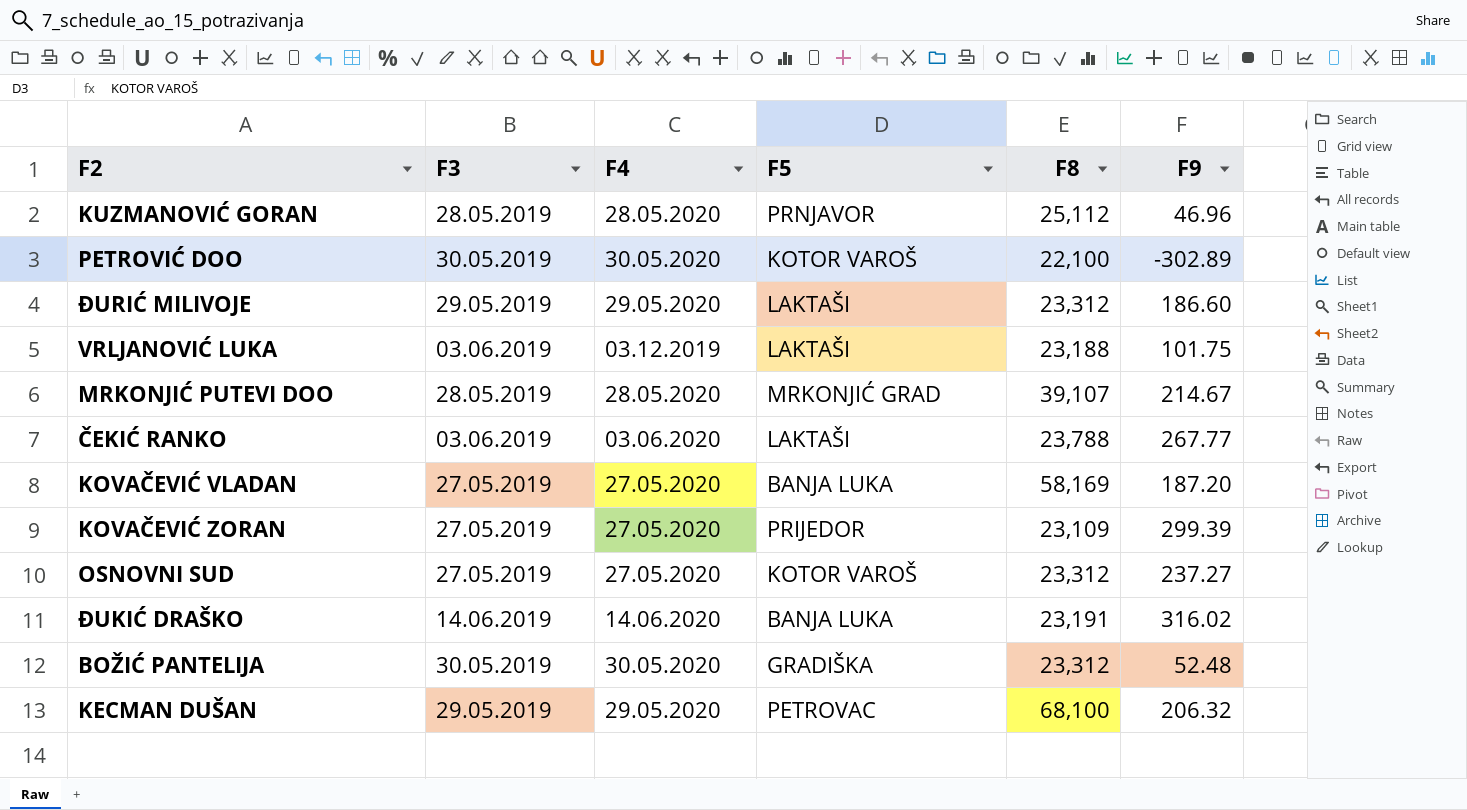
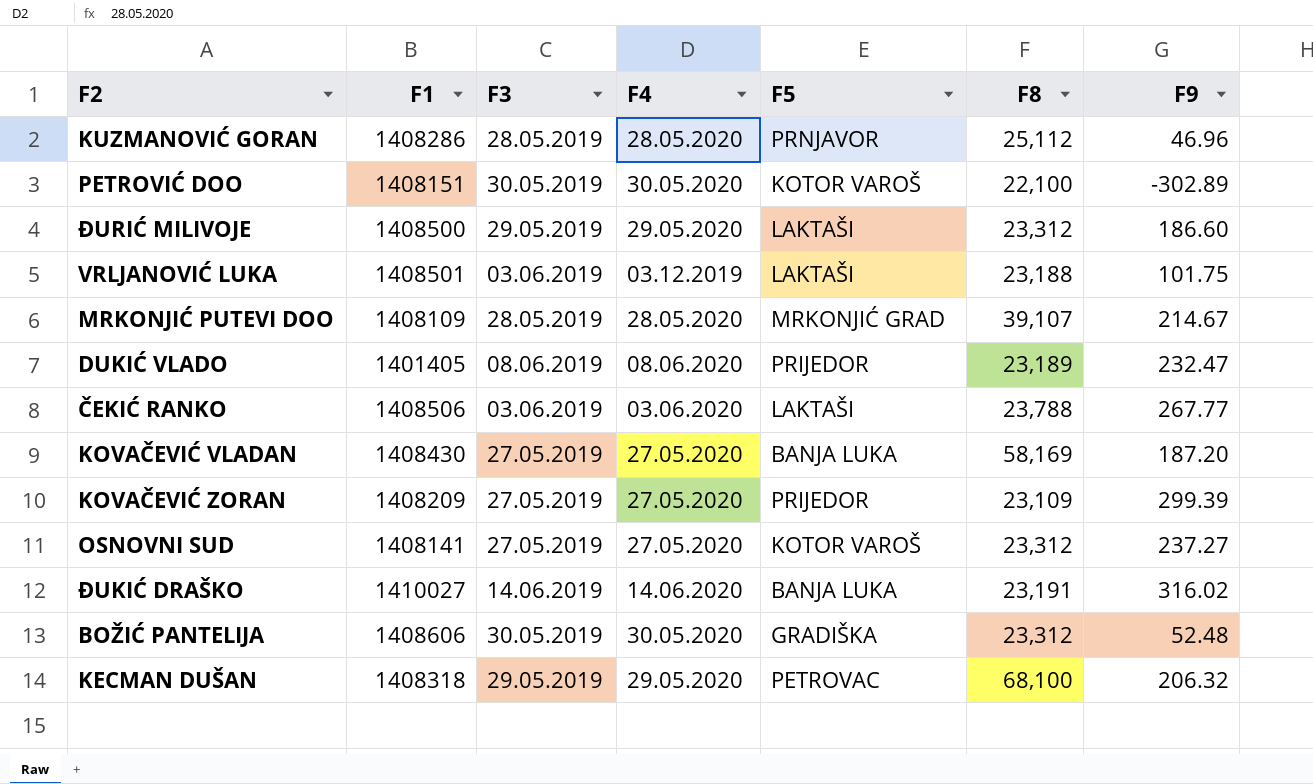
column F1 | position: none -> 2
row DUKIĆ VLADO: none -> 1401405 | 08.06.2019 | 08.06.2020 | PRIJEDOR | 23,189 | 232.47

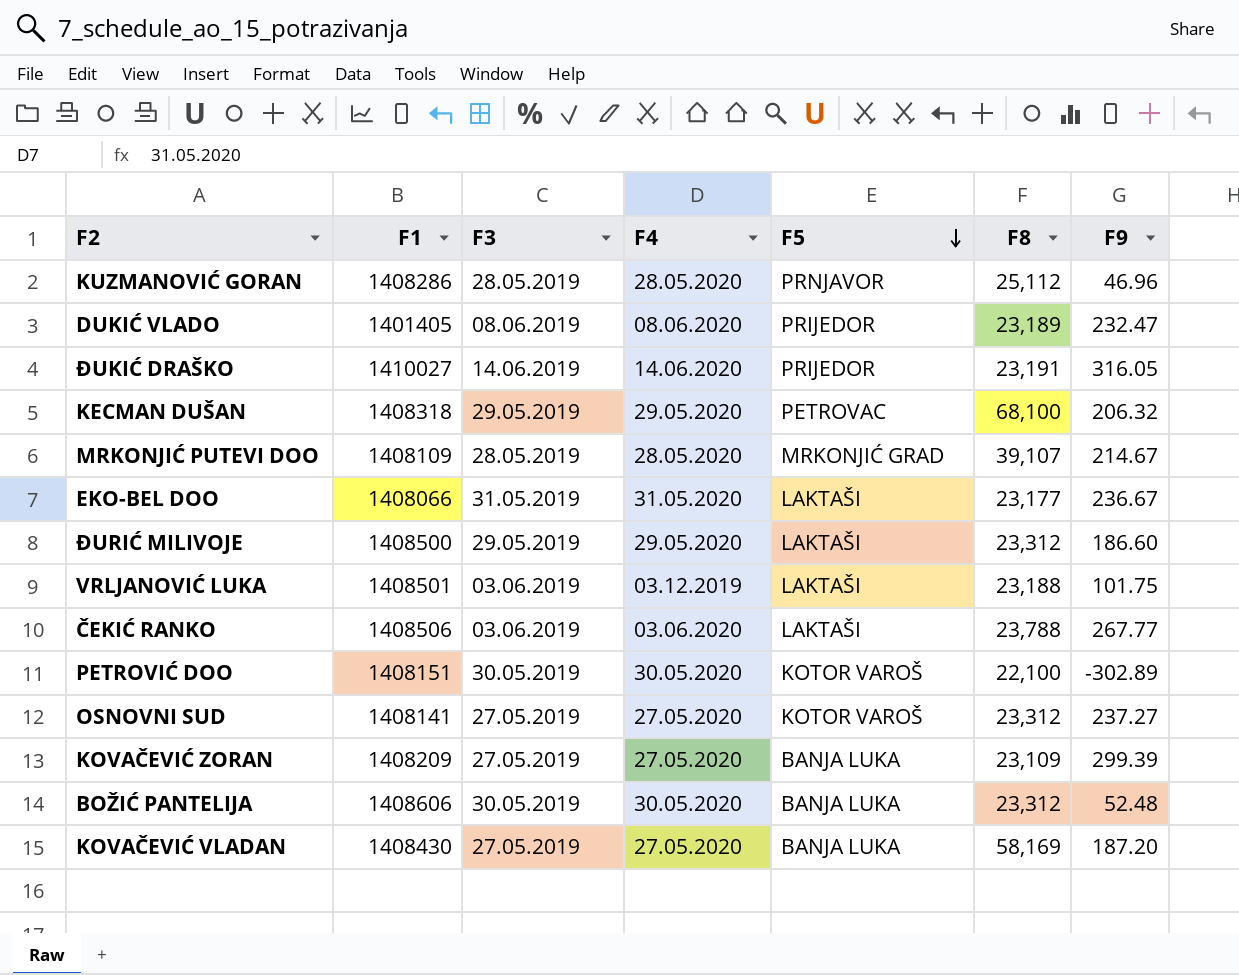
row order: none -> F5 descending
ĐUKIĆ DRAŠKO | F5: BANJA LUKA -> PRIJEDOR
ĐUKIĆ DRAŠKO | F9: 316.02 -> 316.05
row EKO-BEL DOO: none -> 1408066 | 31.05.2019 | 31.05.2020 | LAKTAŠI | 23,177 | 236.67
KOVAČEVIĆ ZORAN | F5: PRIJEDOR -> BANJA LUKA
BOŽIĆ PANTELIJA | F5: GRADIŠKA -> BANJA LUKA

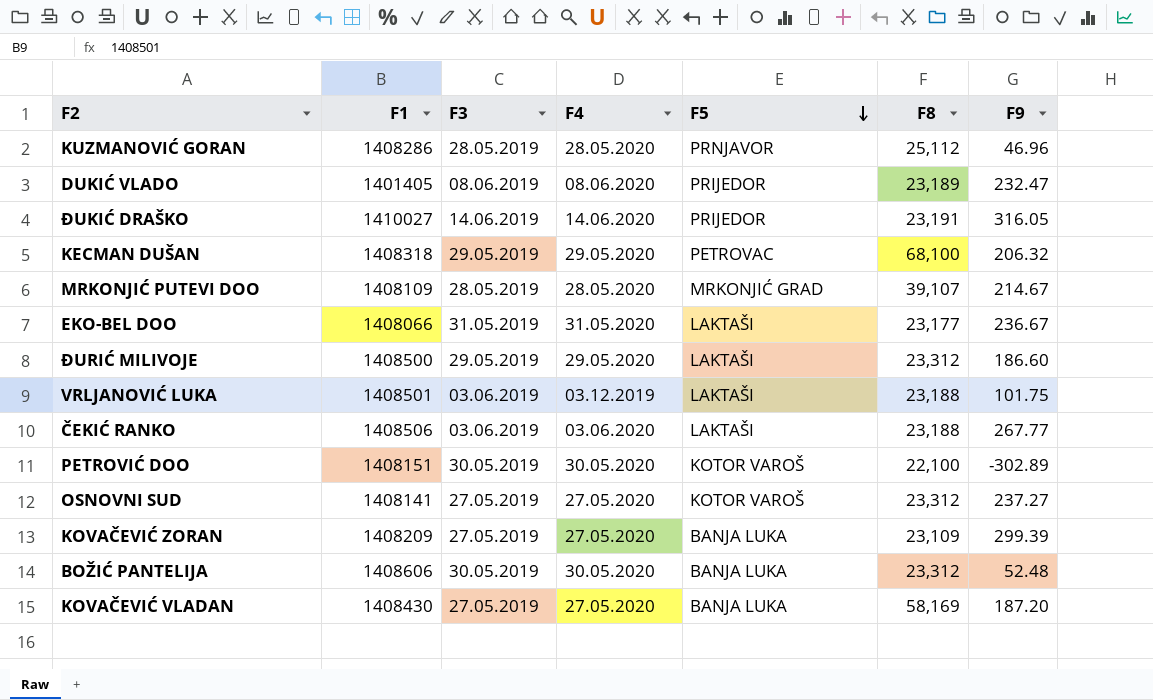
ČEKIĆ RANKO | F8: 23,788 -> 23,188

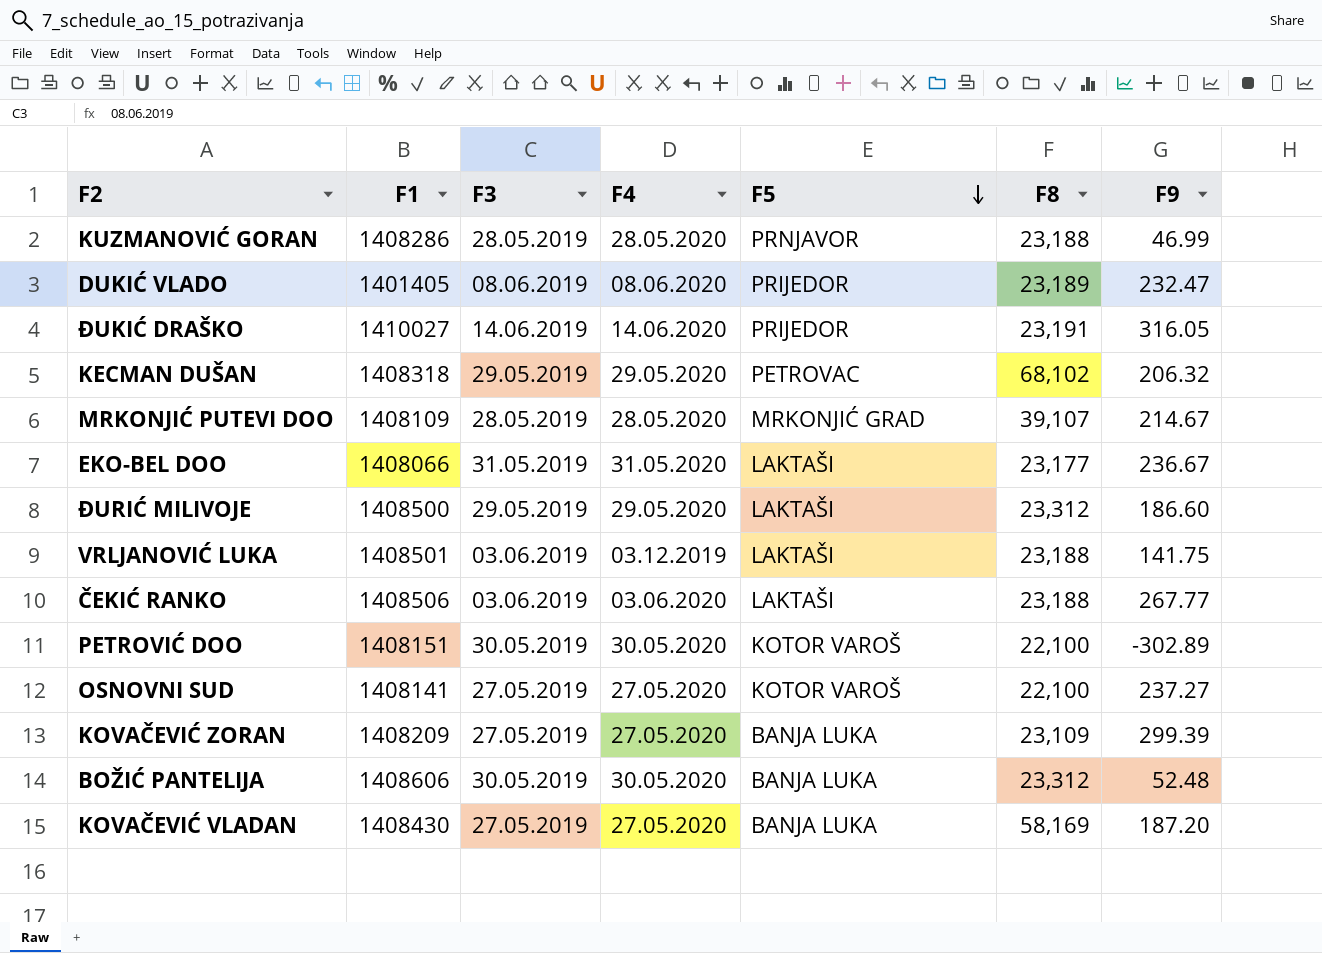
KUZMANOVIĆ GORAN | F8: 25,112 -> 23,188
KUZMANOVIĆ GORAN | F9: 46.96 -> 46.99
KECMAN DUŠAN | F8: 68,100 -> 68,102
VRLJANOVIĆ LUKA | F9: 101.75 -> 141.75
OSNOVNI SUD | F8: 23,312 -> 22,100

